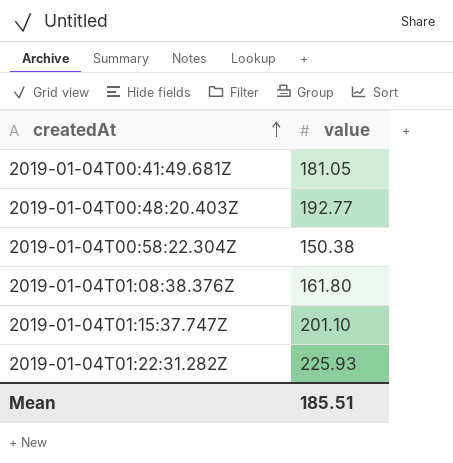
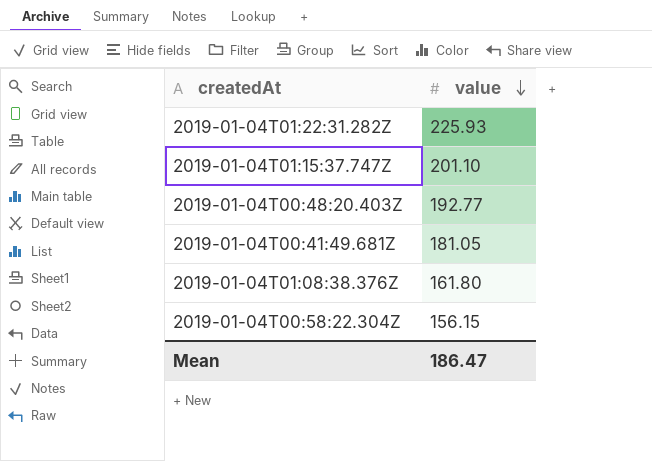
row order: createdAt ascending -> value descending
2019-01-04T00:58:22.304Z | value: 150.38 -> 156.15
Mean | value: 185.51 -> 186.47

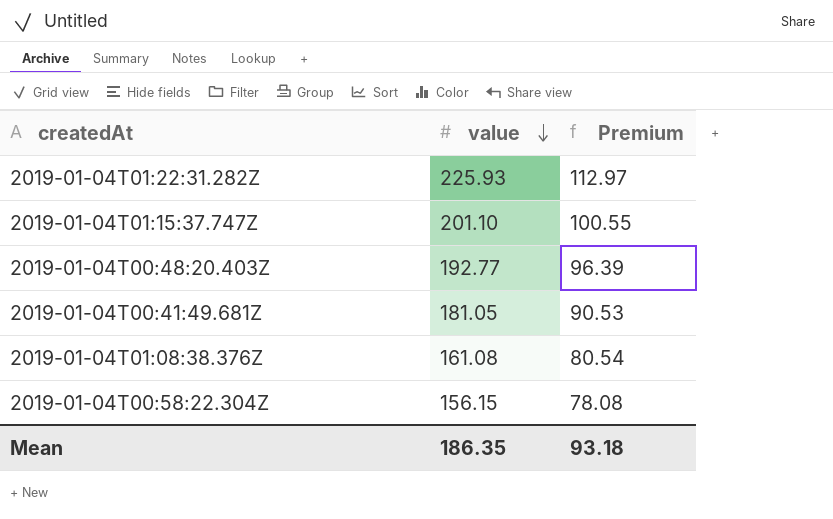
column Premium | formula: none -> [value] * 0.5
2019-01-04T01:08:38.376Z | value: 161.80 -> 161.08
Mean | value: 186.47 -> 186.35

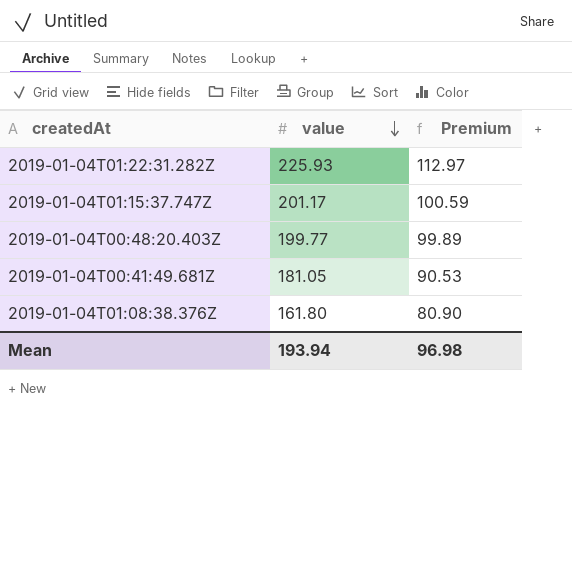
row 2019-01-04T00:58:22.304Z: 156.15 | 78.08 -> none
2019-01-04T01:15:37.747Z | value: 201.10 -> 201.17
2019-01-04T01:15:37.747Z | Premium: 100.55 -> 100.59
2019-01-04T00:48:20.403Z | value: 192.77 -> 199.77
2019-01-04T00:48:20.403Z | Premium: 96.39 -> 99.89
2019-01-04T01:08:38.376Z | value: 161.08 -> 161.80
2019-01-04T01:08:38.376Z | Premium: 80.54 -> 80.90
Mean | value: 186.35 -> 193.94
Mean | Premium: 93.18 -> 96.98

